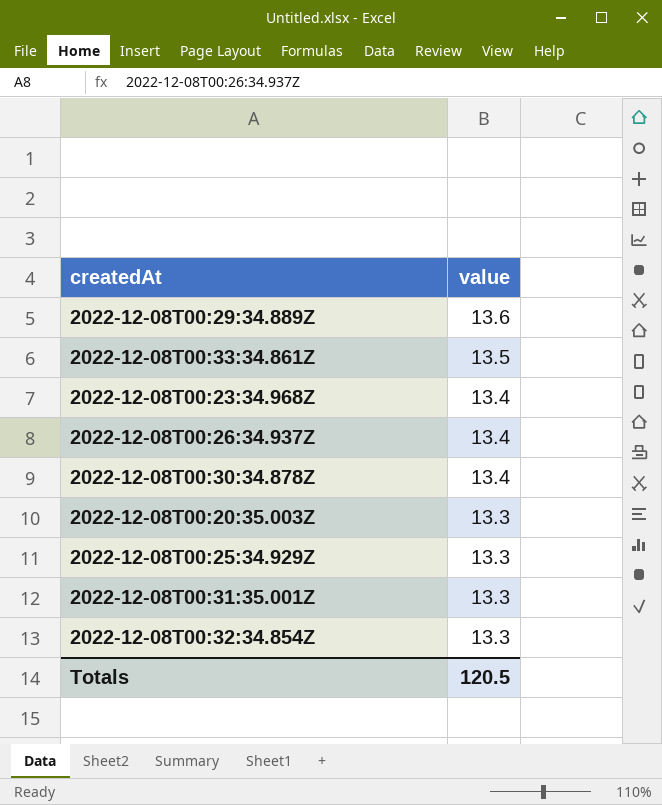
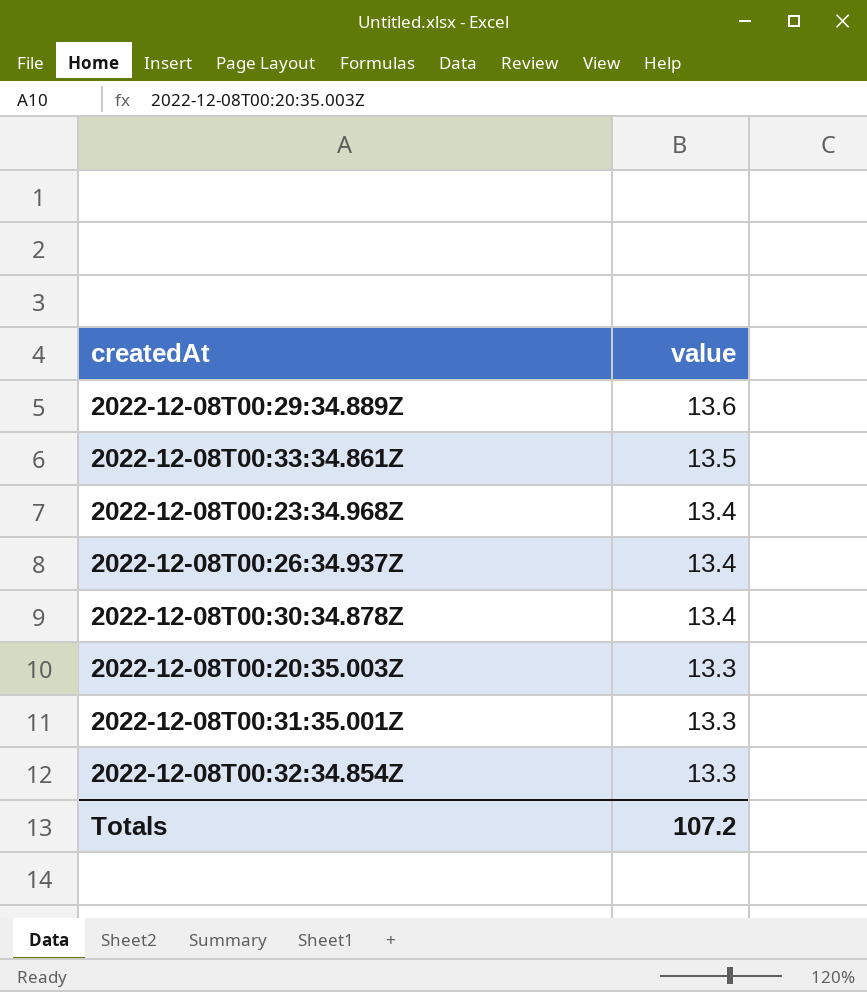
row 2022-12-08T00:25:34.929Z: 13.3 -> none
Totals | value: 120.5 -> 107.2

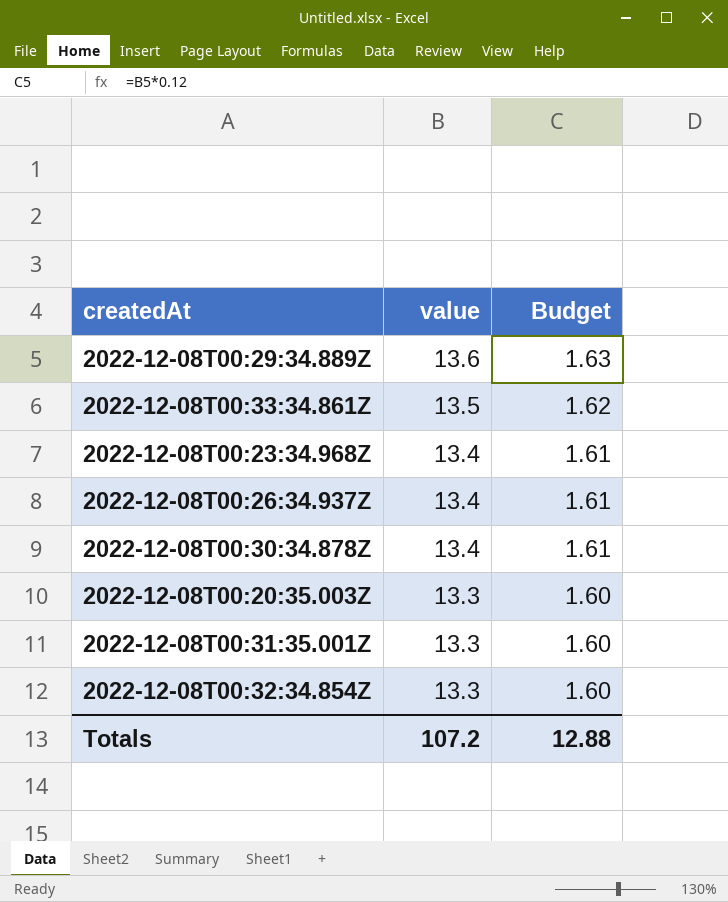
column Budget | formula: none -> [value] * 0.12

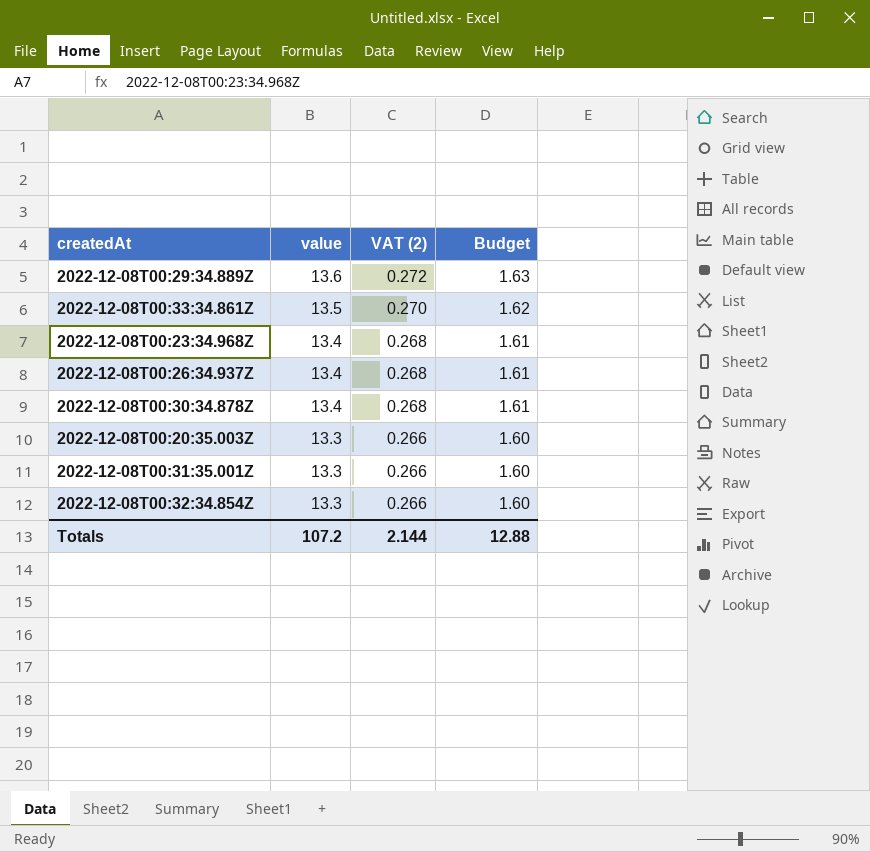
column VAT (2) | formula: none -> [value] * 0.02

